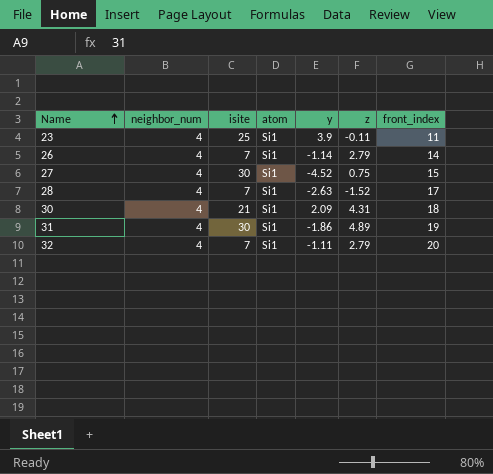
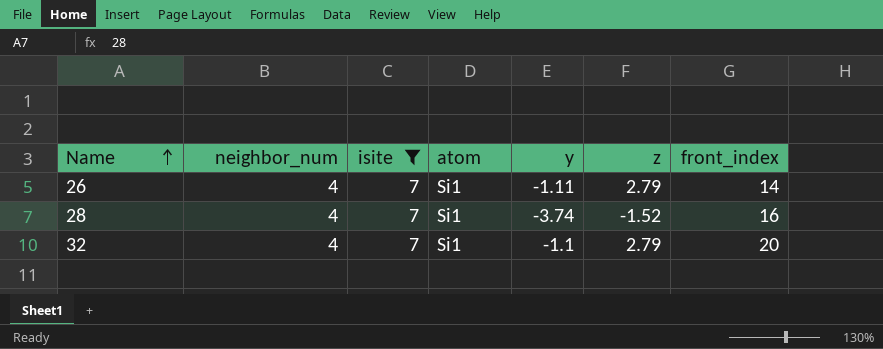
filter: none -> isite = 7
26 | y: -1.14 -> -1.11
28 | y: -2.63 -> -3.74
28 | front_index: 17 -> 16
32 | y: -1.11 -> -1.1

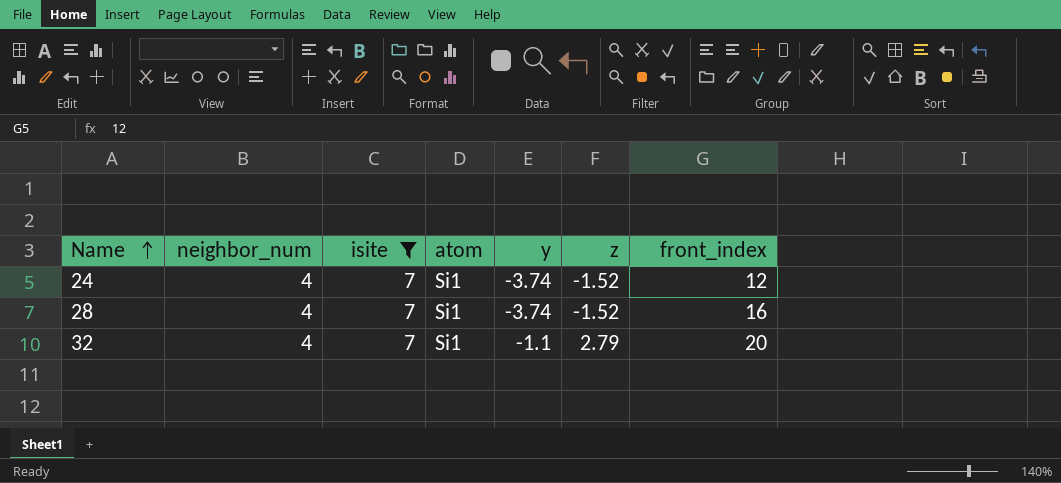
row 26: 4 | 7 | Si1 | -1.11 | 2.79 | 14 -> none
row 24: none -> 4 | 7 | Si1 | -3.74 | -1.52 | 12

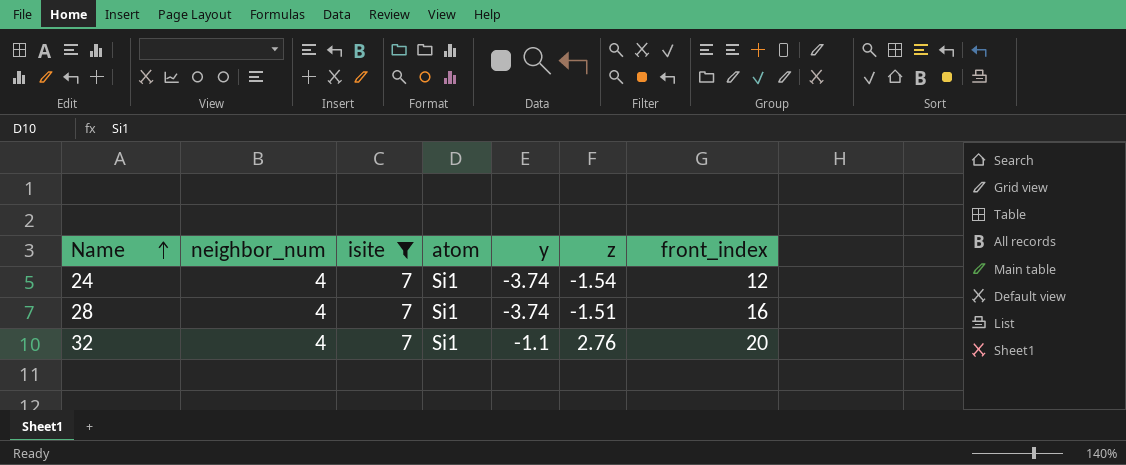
24 | z: -1.52 -> -1.54
28 | z: -1.52 -> -1.51
32 | z: 2.79 -> 2.76

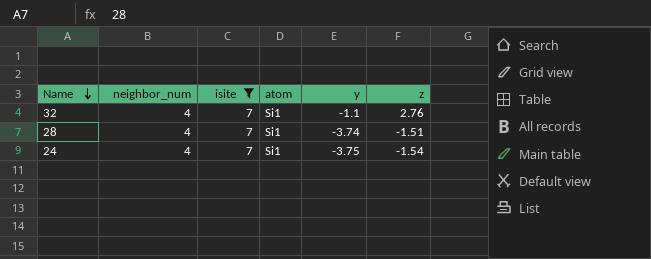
row order: Name ascending -> Name descending
column front_index | position: 7 -> none
24 | y: -3.74 -> -3.75

